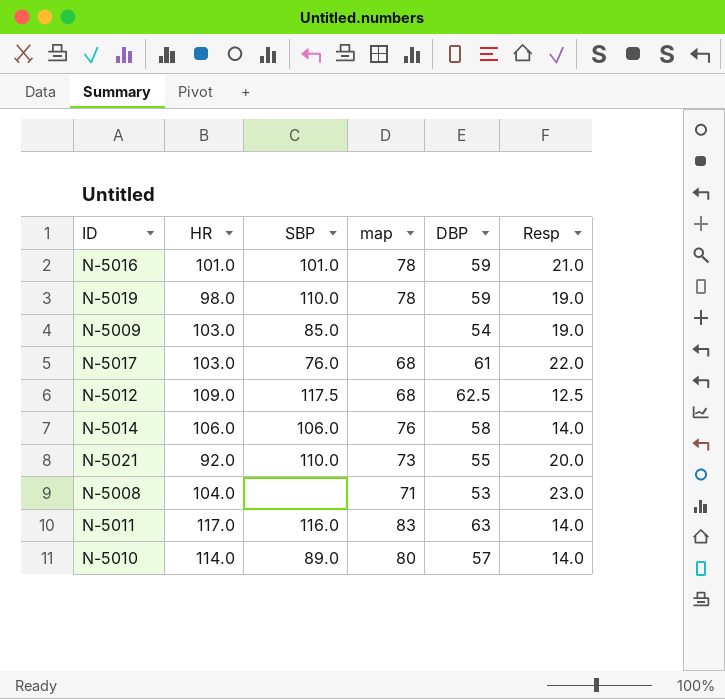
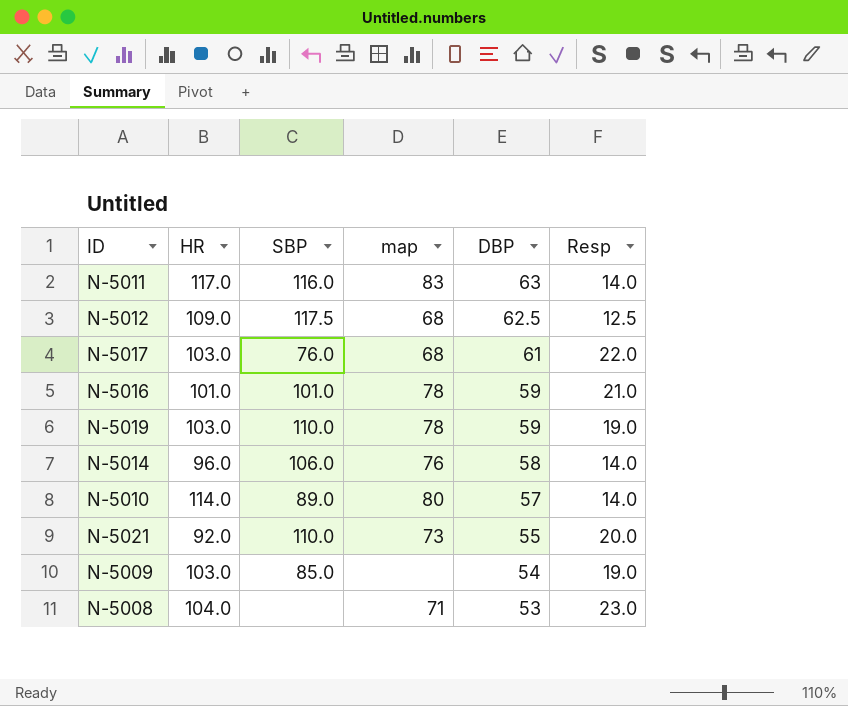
row order: none -> DBP descending
N-5019 | HR: 98.0 -> 103.0
N-5014 | HR: 106.0 -> 96.0

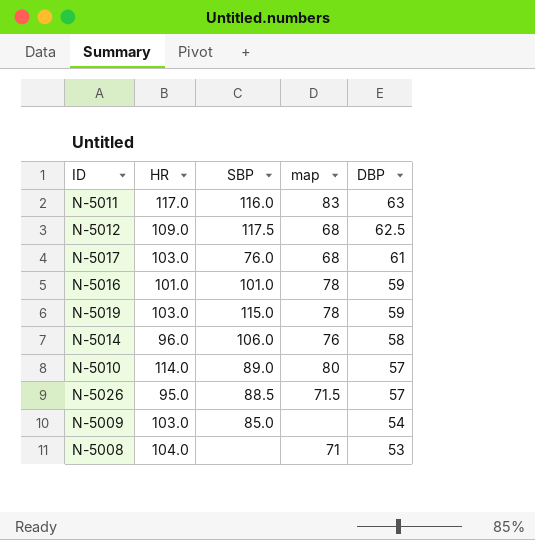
column Resp | position: 6 -> none
row N-5021: 92.0 | 110.0 | 73 | 55 | 20.0 -> none
N-5019 | SBP: 110.0 -> 115.0
row N-5026: none -> 95.0 | 88.5 | 71.5 | 57

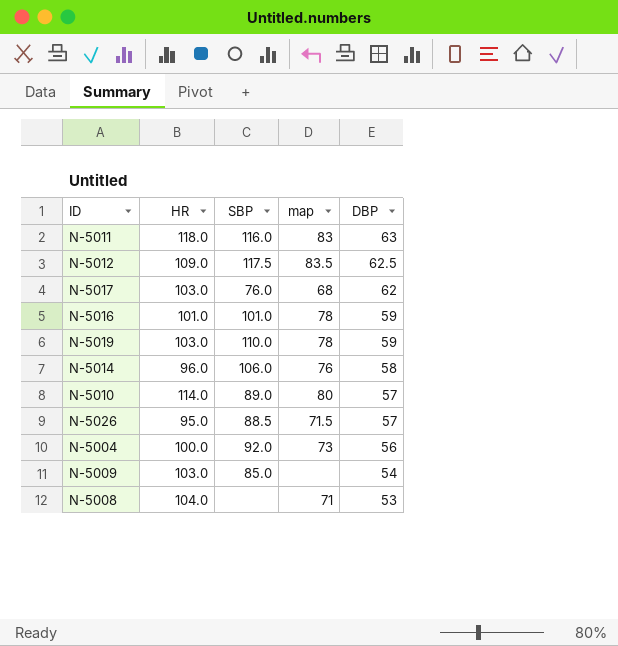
N-5011 | HR: 117.0 -> 118.0
N-5012 | map: 68 -> 83.5
N-5017 | DBP: 61 -> 62
N-5019 | SBP: 115.0 -> 110.0
row N-5004: none -> 100.0 | 92.0 | 73 | 56

